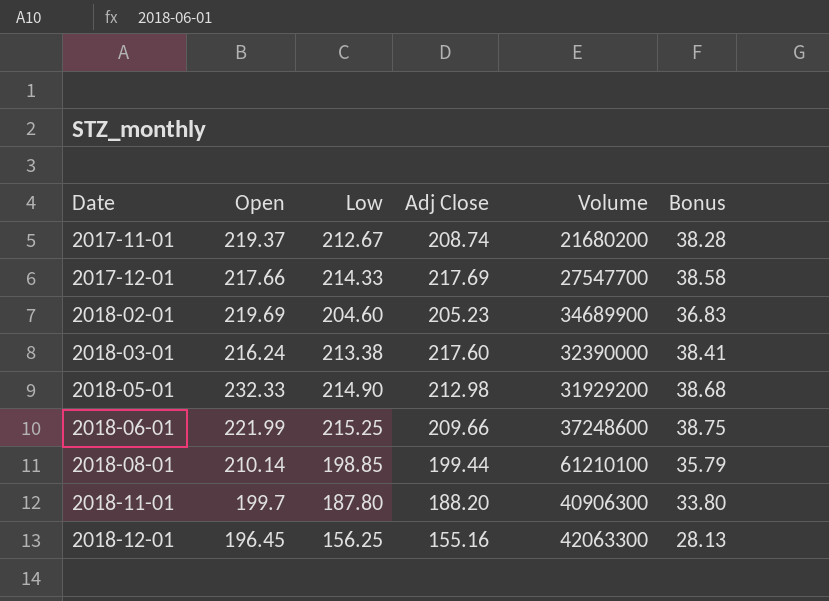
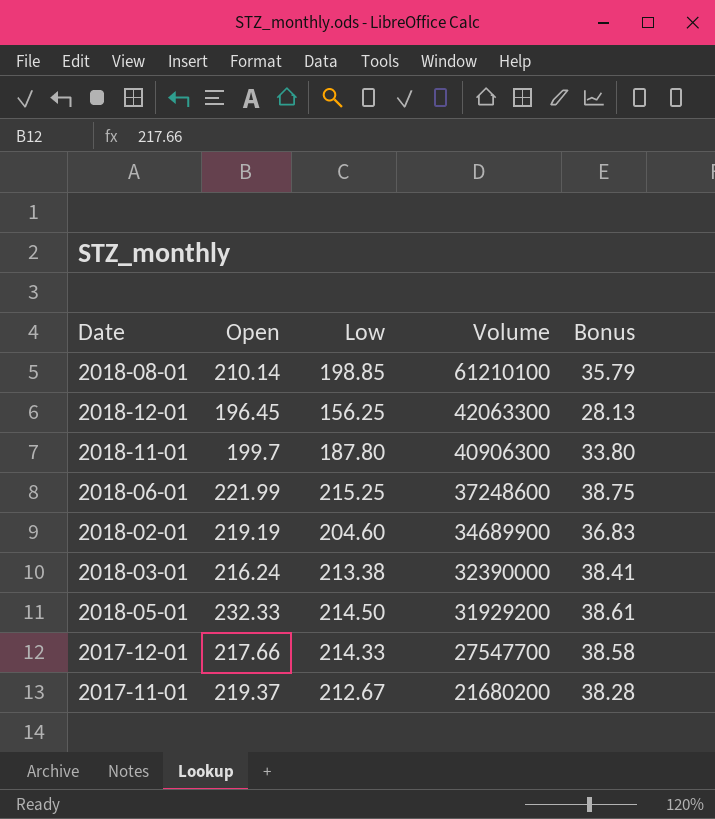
row order: Date ascending -> Volume descending
column Adj Close | position: 4 -> none
2018-02-01 | Open: 219.69 -> 219.19
2018-05-01 | Low: 214.90 -> 214.50
2018-05-01 | Bonus: 38.68 -> 38.61

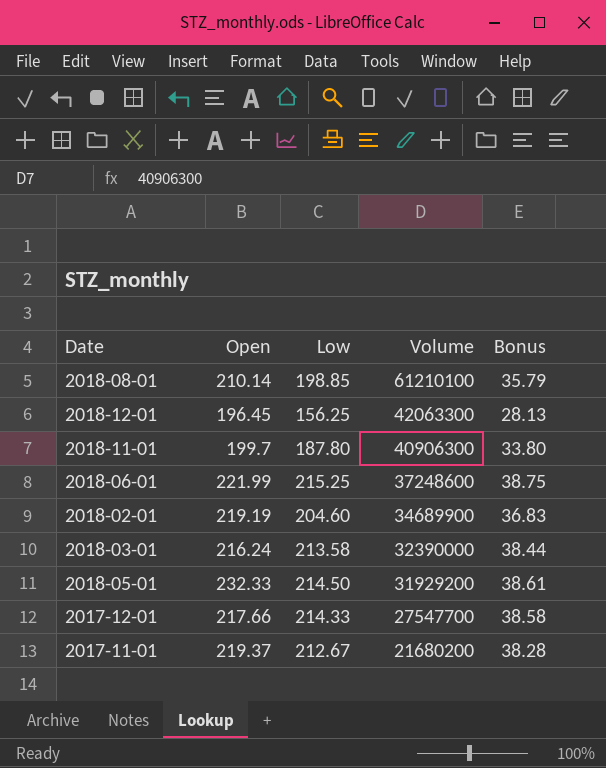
2018-03-01 | Low: 213.38 -> 213.58
2018-03-01 | Bonus: 38.41 -> 38.44

